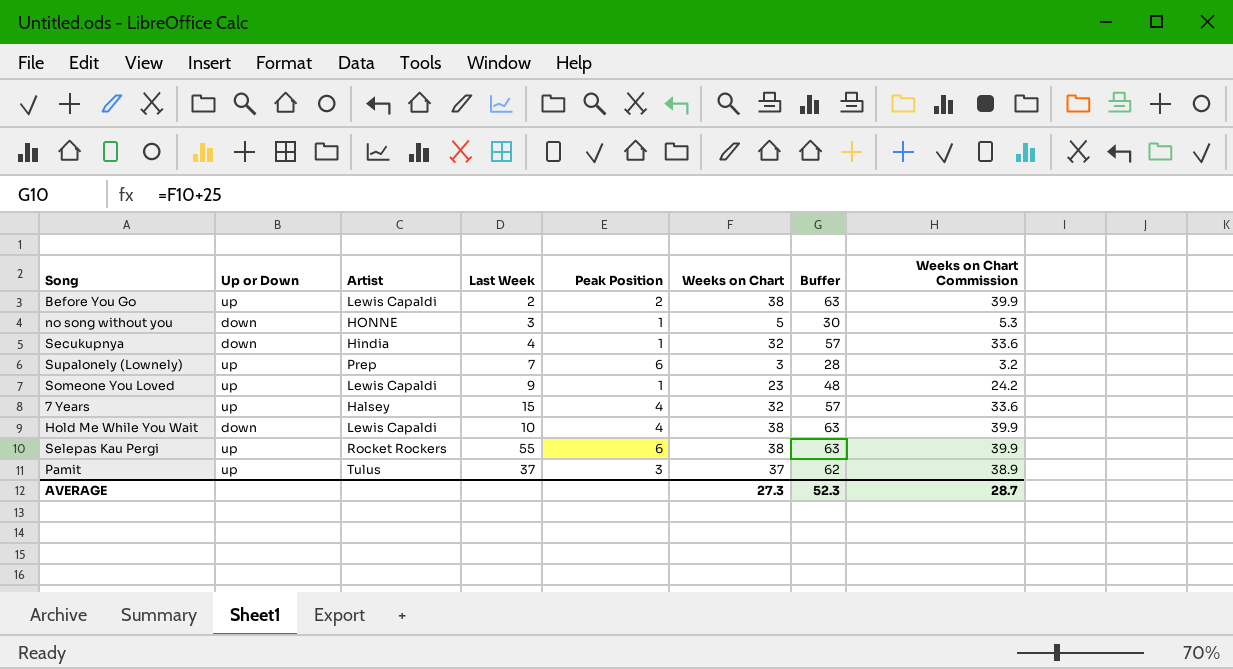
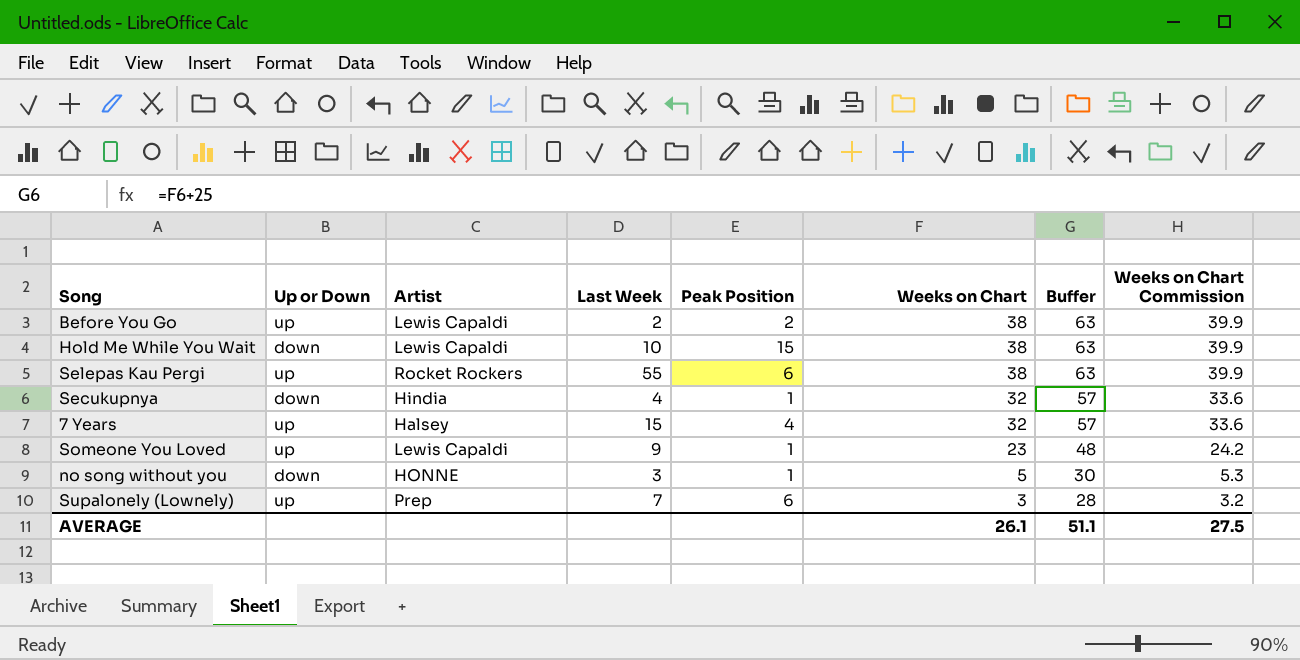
row order: none -> Weeks on Chart descending
row Pamit: up | Tulus | 37 | 3 | 37 | 62 | 38.9 -> none
Hold Me While You Wait | Peak Position: 4 -> 15
AVERAGE | Weeks on Chart: 27.3 -> 26.1
AVERAGE | Buffer: 52.3 -> 51.1
AVERAGE | Weeks on Chart Commission: 28.7 -> 27.5

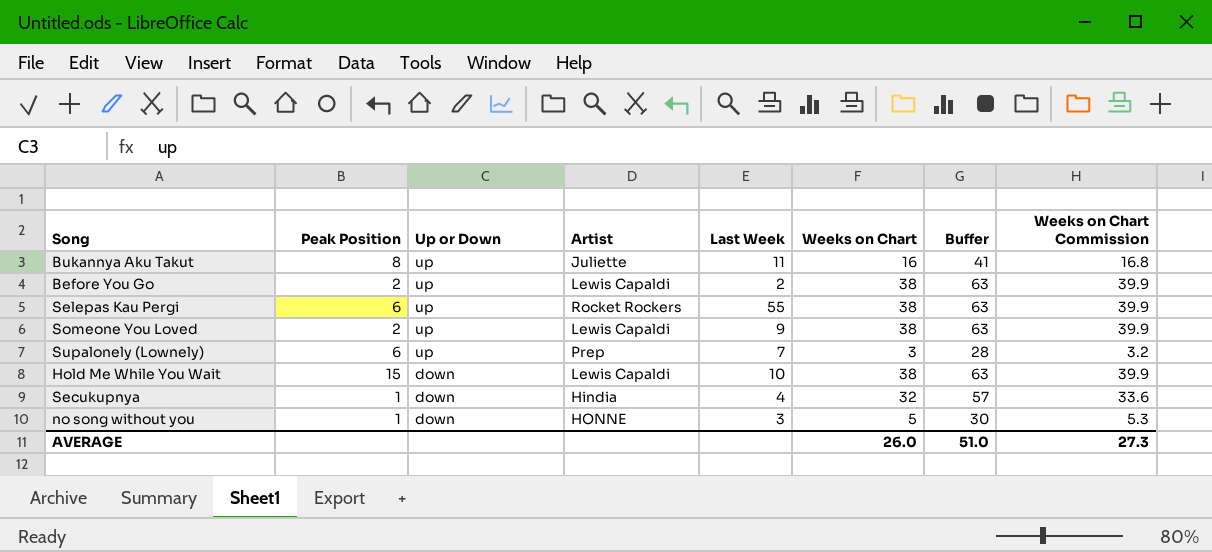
row order: Weeks on Chart descending -> Up or Down descending
column Peak Position | position: 5 -> 2
row 7 Years: up | Halsey | 15 | 4 | 32 | 57 | 33.6 -> none
row Bukannya Aku Takut: none -> 8 | up | Juliette | 11 | 16 | 41 | 16.8
Someone You Loved | Peak Position: 1 -> 2
Someone You Loved | Weeks on Chart: 23 -> 38
Someone You Loved | Buffer: 48 -> 63
Someone You Loved | Weeks on Chart Commission: 24.2 -> 39.9
AVERAGE | Weeks on Chart: 26.1 -> 26.0
AVERAGE | Buffer: 51.1 -> 51.0
AVERAGE | Weeks on Chart Commission: 27.5 -> 27.3

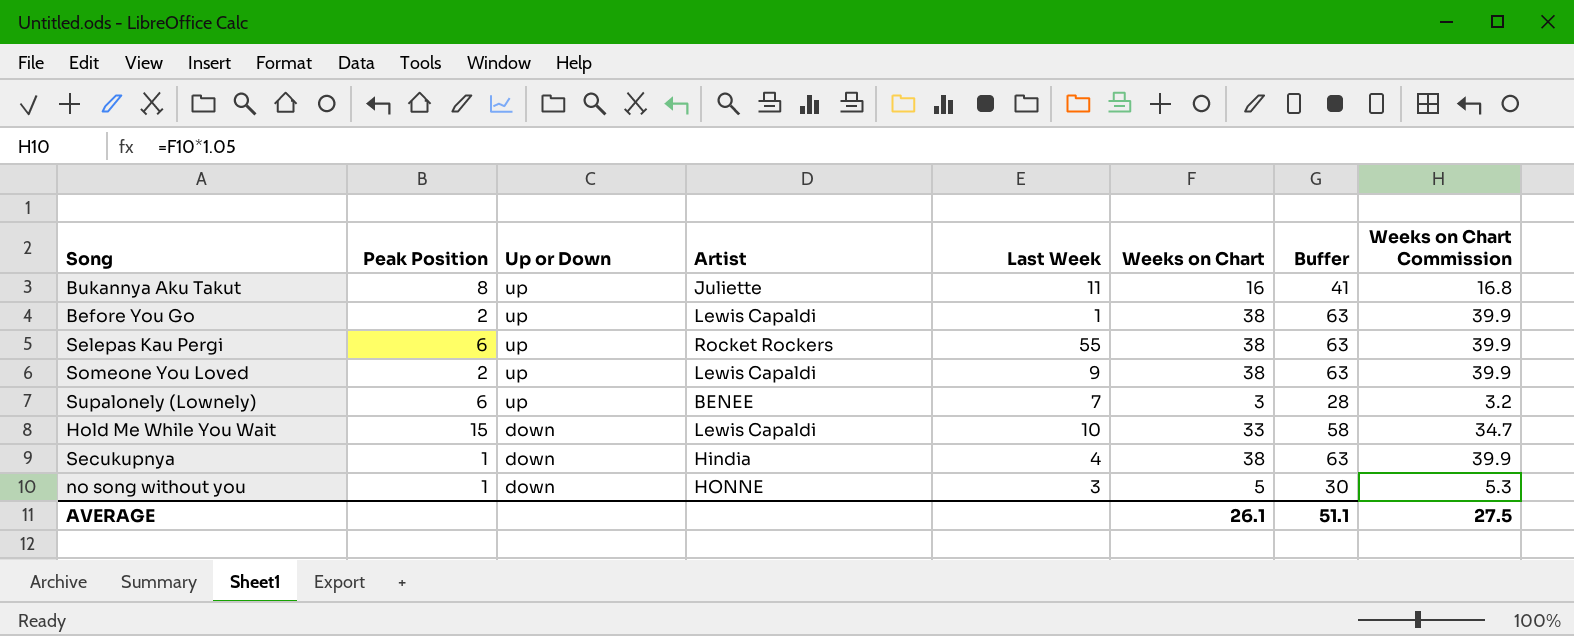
Before You Go | Last Week: 2 -> 1
Supalonely (Lownely) | Artist: Prep -> BENEE
Hold Me While You Wait | Weeks on Chart: 38 -> 33
Hold Me While You Wait | Buffer: 63 -> 58
Hold Me While You Wait | Weeks on Chart Commission: 39.9 -> 34.7
Secukupnya | Weeks on Chart: 32 -> 38
Secukupnya | Buffer: 57 -> 63
Secukupnya | Weeks on Chart Commission: 33.6 -> 39.9
AVERAGE | Weeks on Chart: 26.0 -> 26.1
AVERAGE | Buffer: 51.0 -> 51.1
AVERAGE | Weeks on Chart Commission: 27.3 -> 27.5

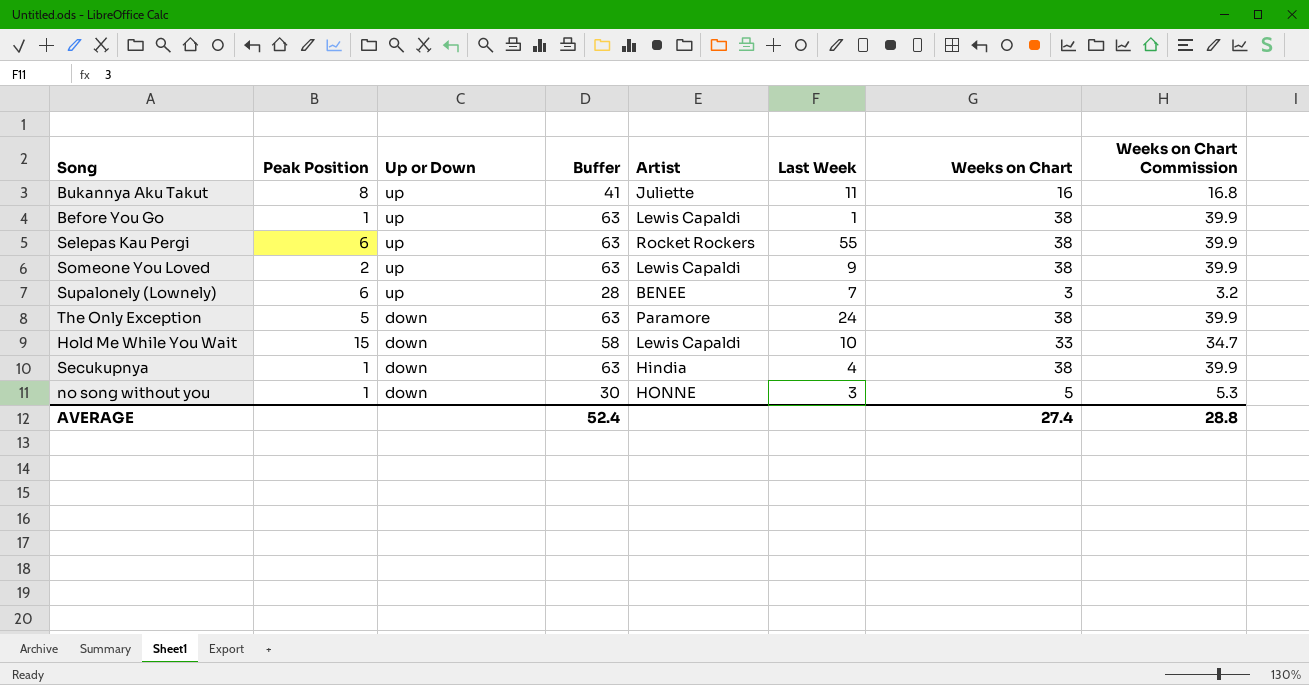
column Buffer | position: 7 -> 4
Before You Go | Peak Position: 2 -> 1
row The Only Exception: none -> 5 | down | 63 | Paramore | 24 | 38 | 39.9
AVERAGE | Buffer: 51.1 -> 52.4
AVERAGE | Weeks on Chart: 26.1 -> 27.4
AVERAGE | Weeks on Chart Commission: 27.5 -> 28.8

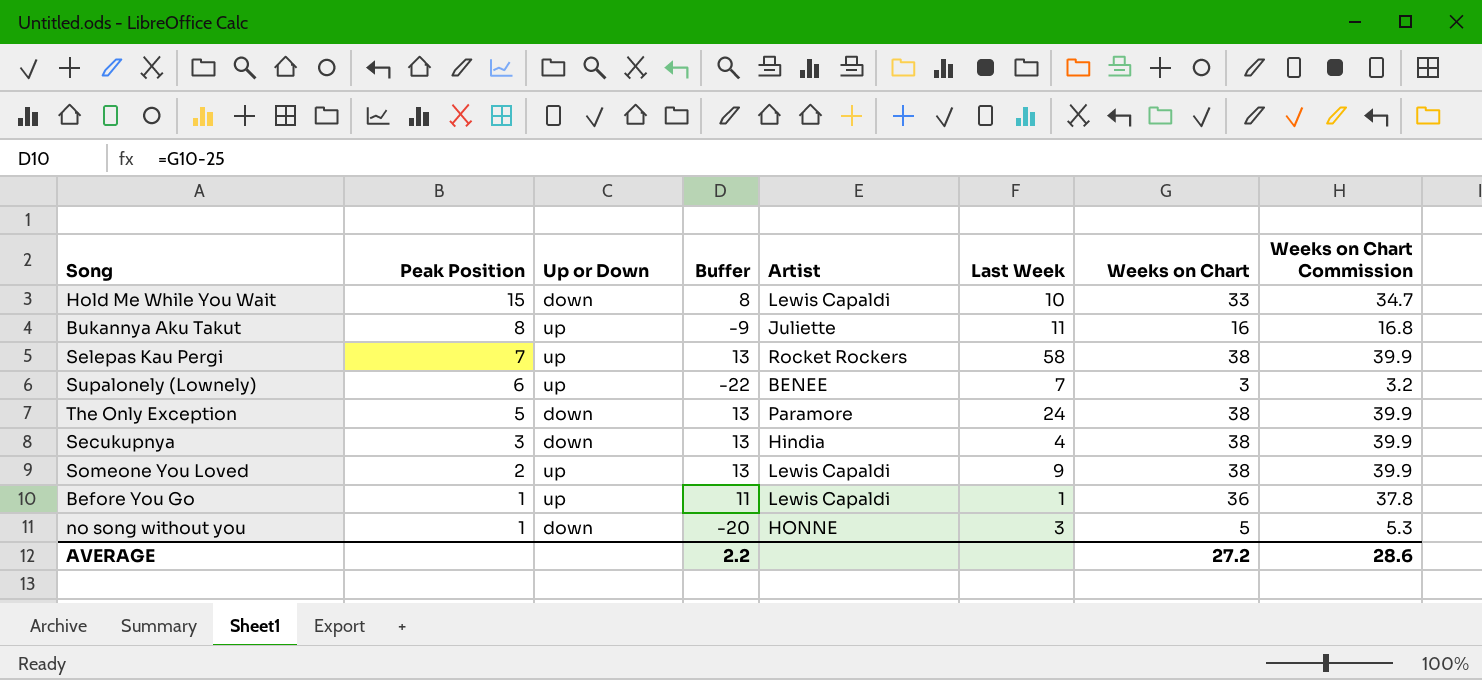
row order: Up or Down descending -> Peak Position descending
column Buffer | formula: [Weeks on Chart] + 25 -> [Weeks on Chart] - 25
Selepas Kau Pergi | Peak Position: 6 -> 7
Selepas Kau Pergi | Last Week: 55 -> 58
Secukupnya | Peak Position: 1 -> 3
Before You Go | Weeks on Chart: 38 -> 36
Before You Go | Weeks on Chart Commission: 39.9 -> 37.8
AVERAGE | Buffer: 52.4 -> 2.2
AVERAGE | Weeks on Chart: 27.4 -> 27.2
AVERAGE | Weeks on Chart Commission: 28.8 -> 28.6

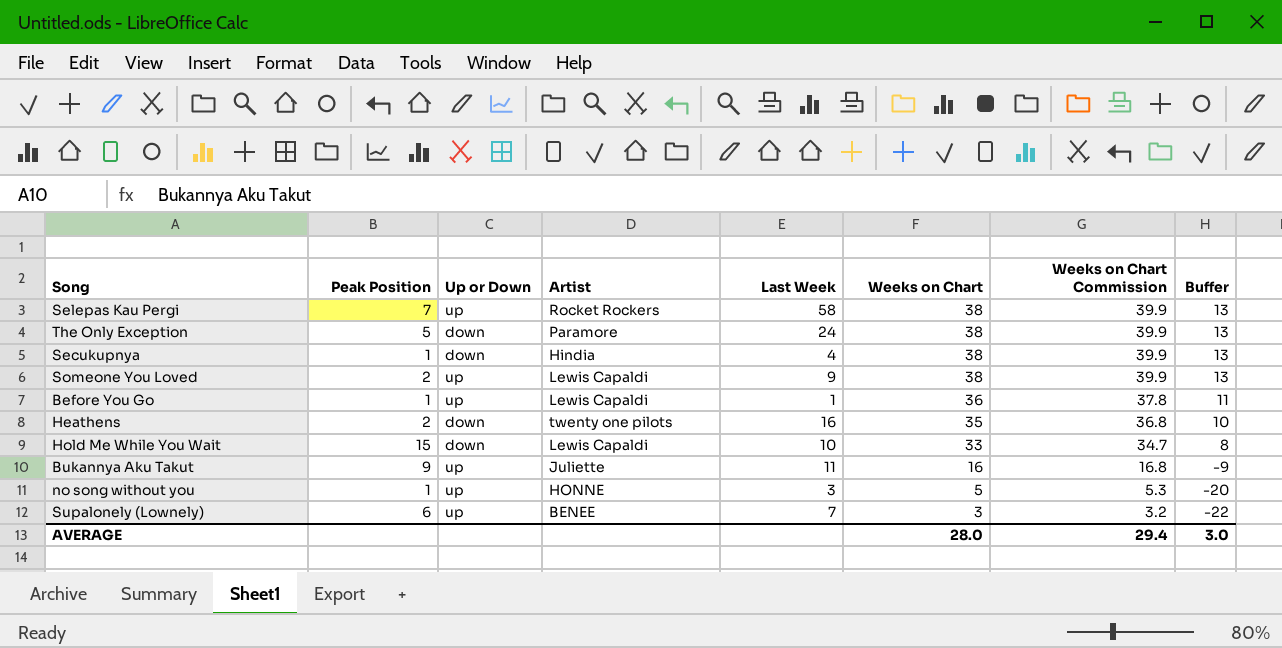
row order: Peak Position descending -> Weeks on Chart descending
column Buffer | position: 4 -> 8
Secukupnya | Peak Position: 3 -> 1
row Heathens: none -> 2 | down | twenty one pilots | 16 | 35 | 36.8 | 10
Bukannya Aku Takut | Peak Position: 8 -> 9
no song without you | Up or Down: down -> up
AVERAGE | Weeks on Chart: 27.2 -> 28.0
AVERAGE | Weeks on Chart Commission: 28.6 -> 29.4
AVERAGE | Buffer: 2.2 -> 3.0

